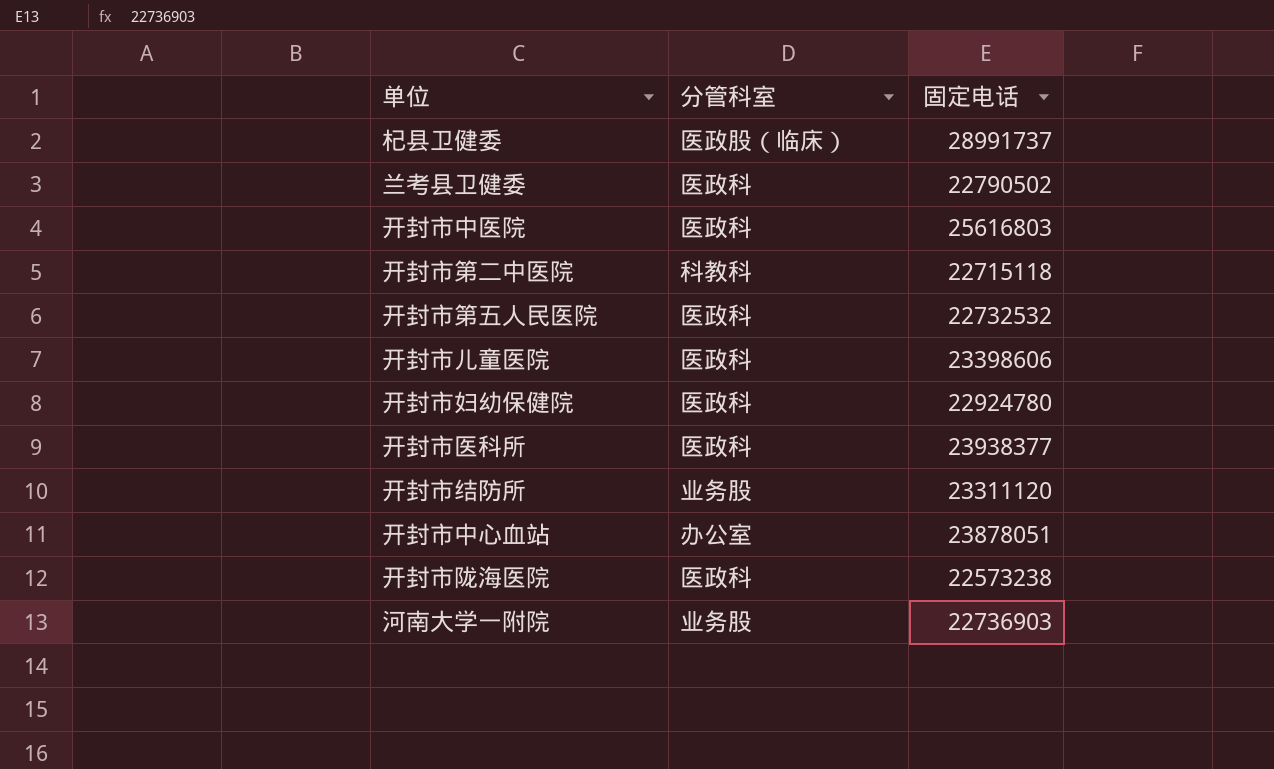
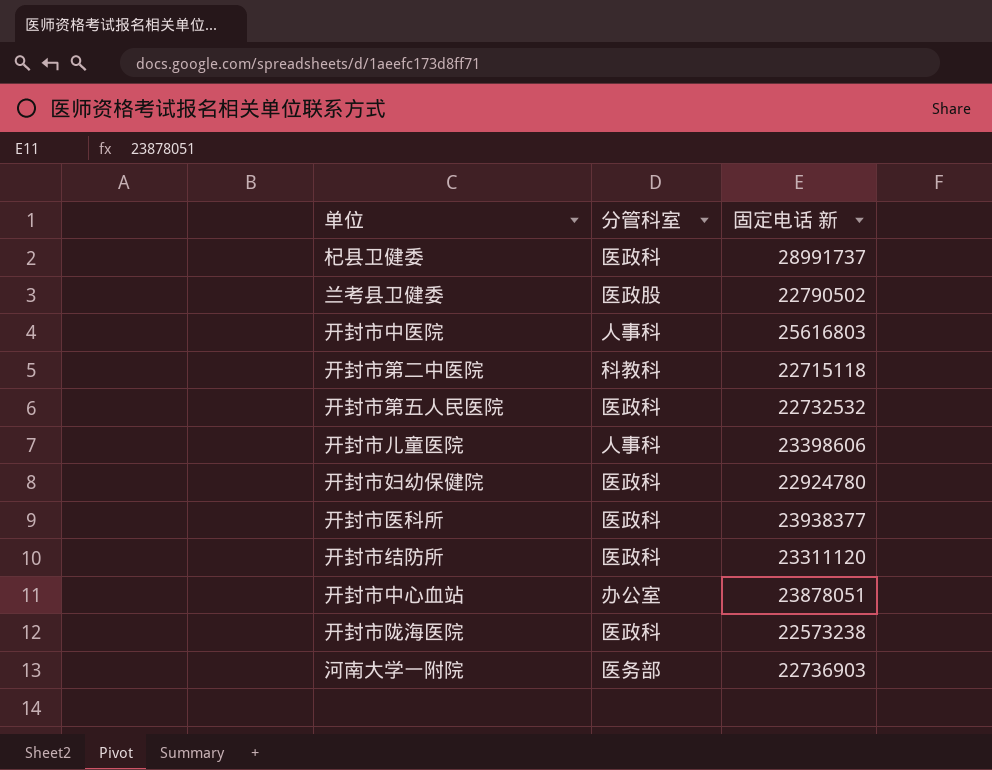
column name: 固定电话 -> 固定电话 新
杞县卫健委 | 分管科室: 医政股（临床） -> 医政科
兰考县卫健委 | 分管科室: 医政科 -> 医政股
开封市中医院 | 分管科室: 医政科 -> 人事科
开封市儿童医院 | 分管科室: 医政科 -> 人事科
开封市结防所 | 分管科室: 业务股 -> 医政科
河南大学一附院 | 分管科室: 业务股 -> 医务部

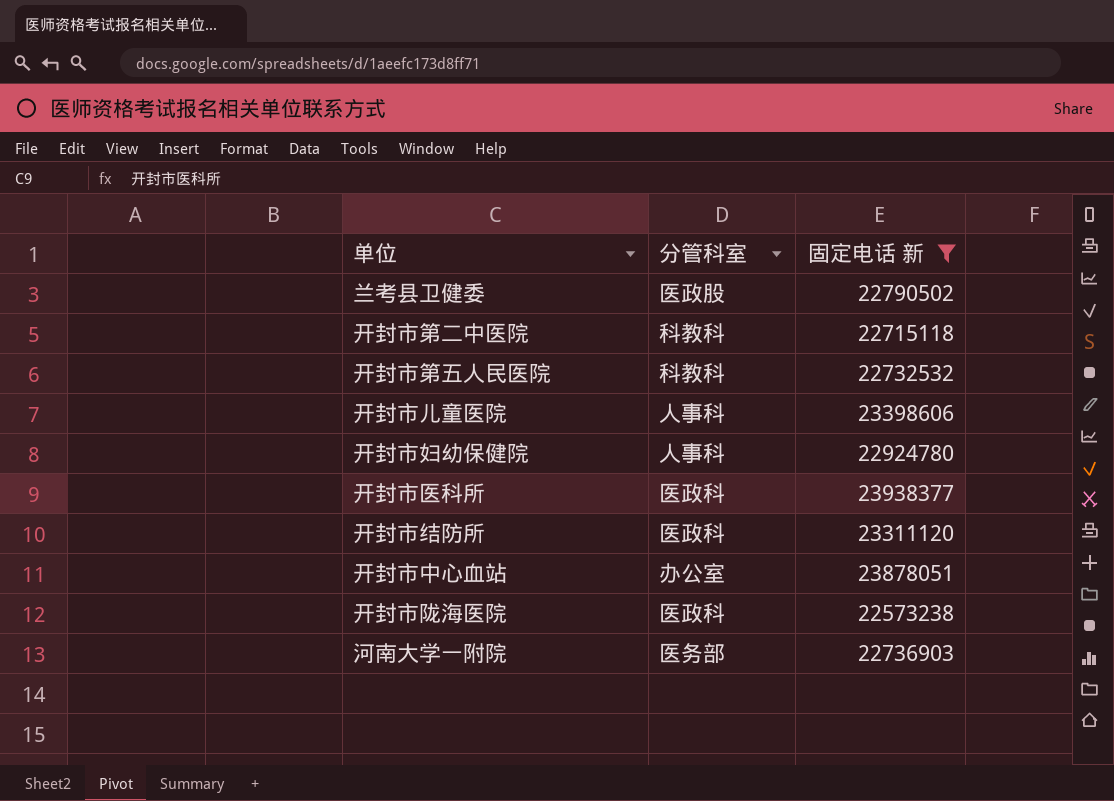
filter: none -> 固定电话 新 <= 23938377
开封市第五人民医院 | 分管科室: 医政科 -> 科教科
开封市妇幼保健院 | 分管科室: 医政科 -> 人事科

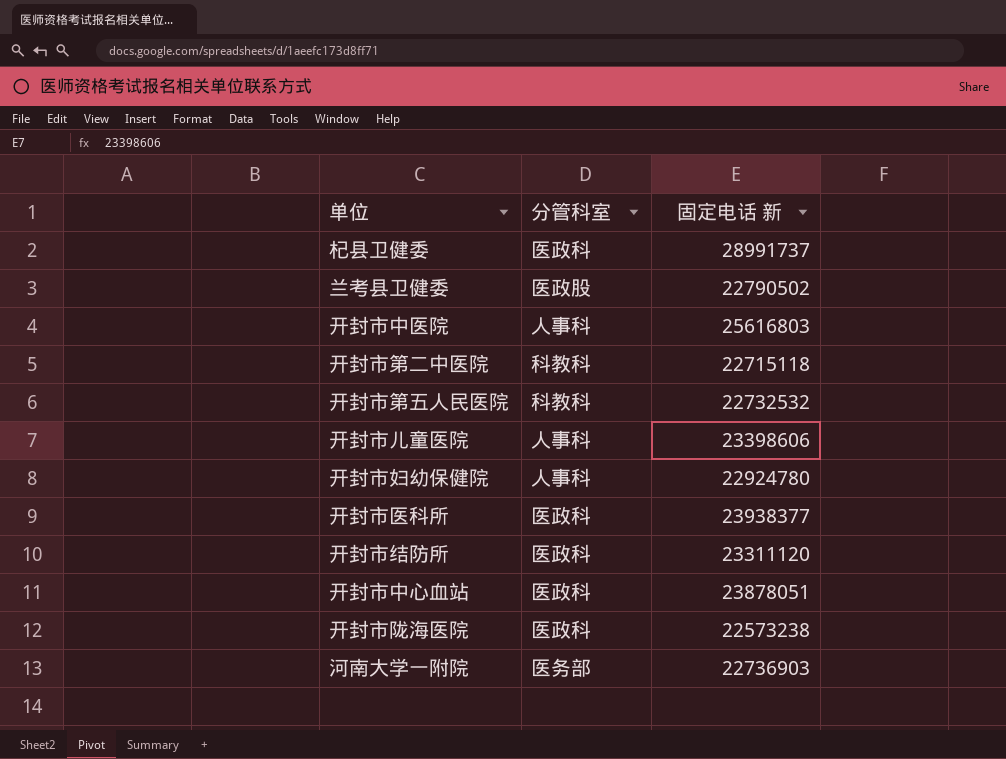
filter: 固定电话 新 <= 23938377 -> none
开封市中心血站 | 分管科室: 办公室 -> 医政科

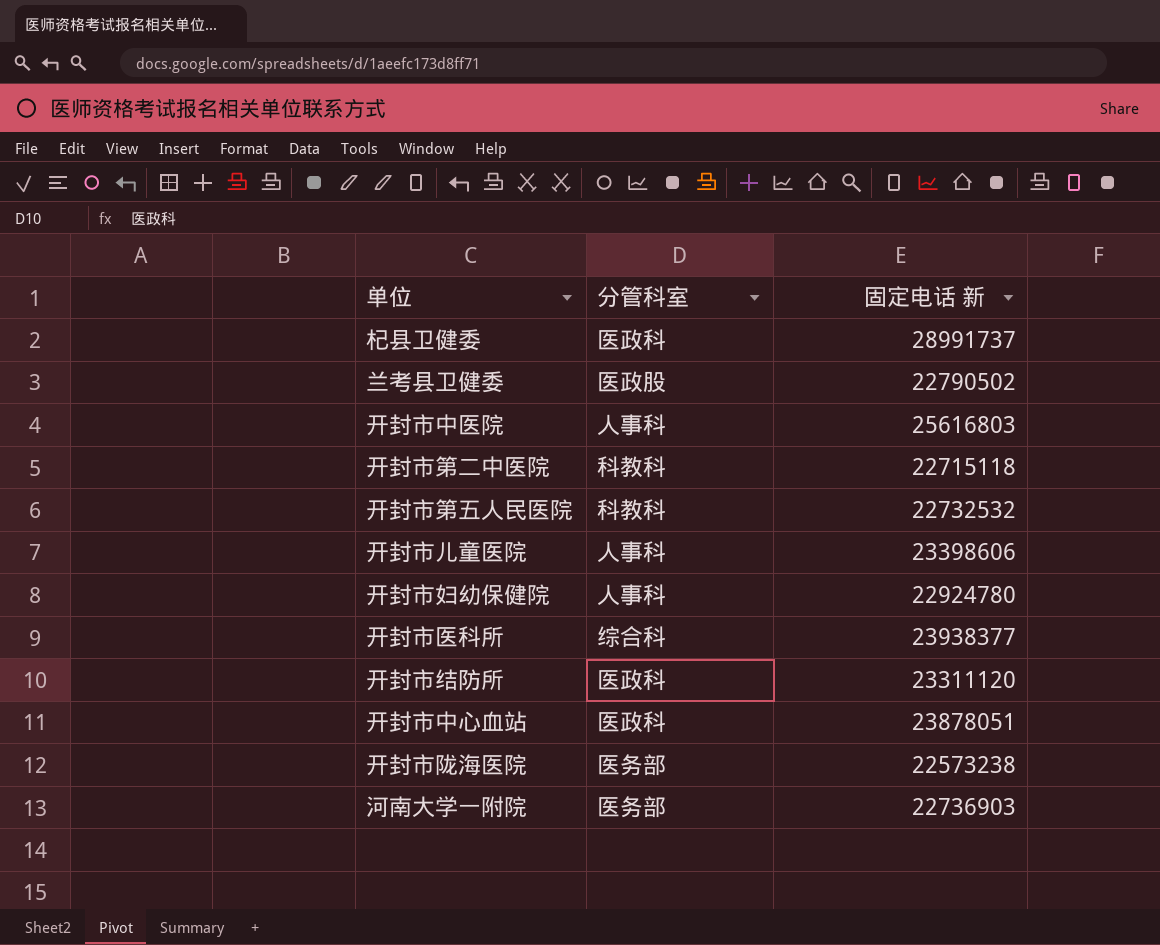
开封市医科所 | 分管科室: 医政科 -> 综合科
开封市陇海医院 | 分管科室: 医政科 -> 医务部

